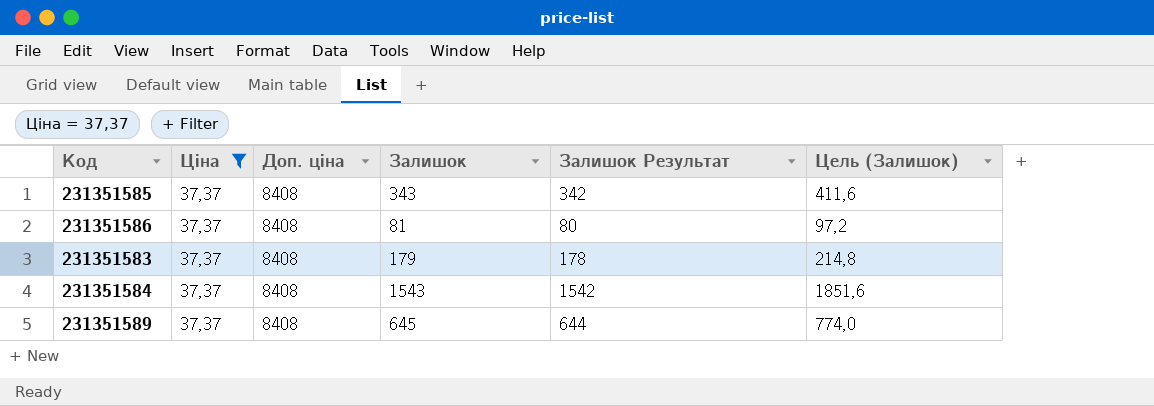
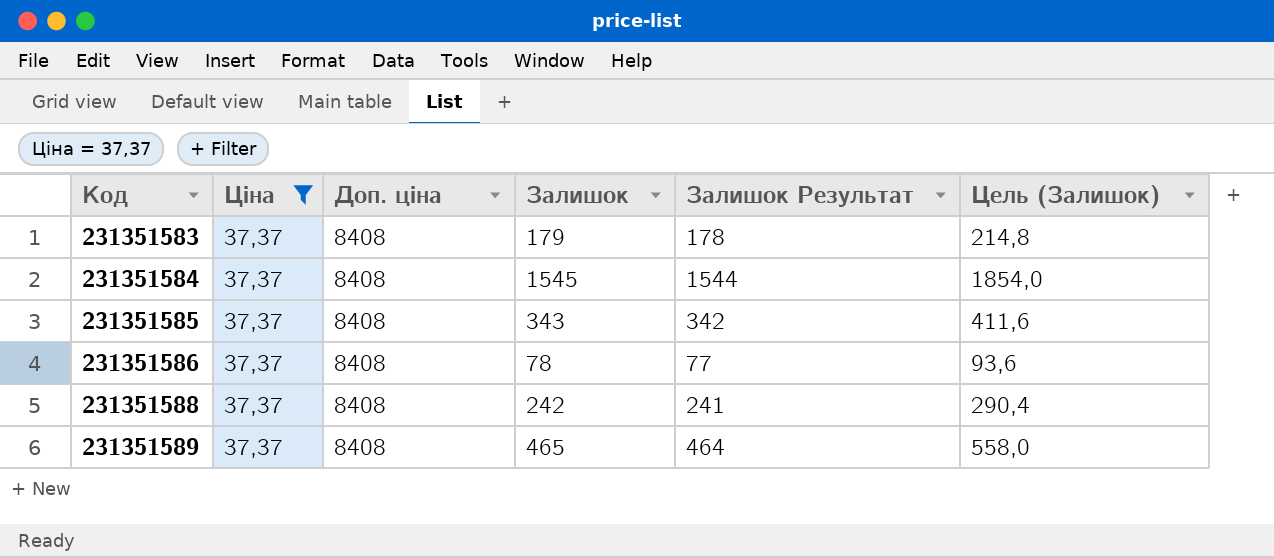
row order: none -> Код ascending
231351584 | Залишок: 1543 -> 1545
231351584 | Залишок Результат: 1542 -> 1544
231351584 | Цель (Залишок): 1851,6 -> 1854,0
231351586 | Залишок: 81 -> 78
231351586 | Залишок Результат: 80 -> 77
231351586 | Цель (Залишок): 97,2 -> 93,6
row 231351588: none -> 37,37 | 8408 | 242 | 241 | 290,4
231351589 | Залишок: 645 -> 465
231351589 | Залишок Результат: 644 -> 464
231351589 | Цель (Залишок): 774,0 -> 558,0

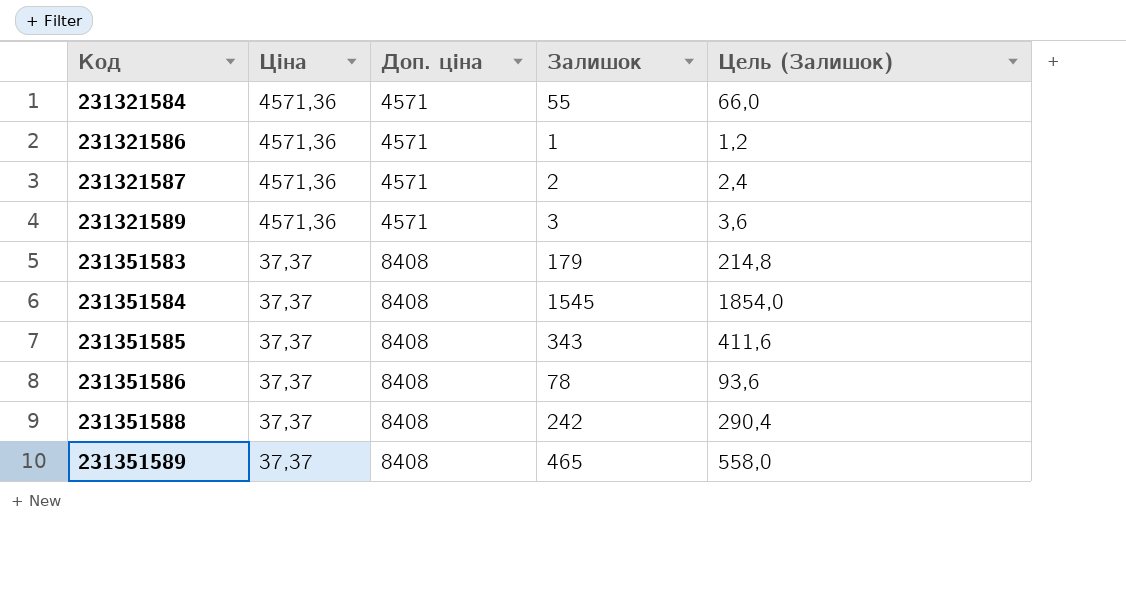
filter: Ціна = 37,37 -> none
column Залишок Результат | formula: [Залишок] - 1 -> none

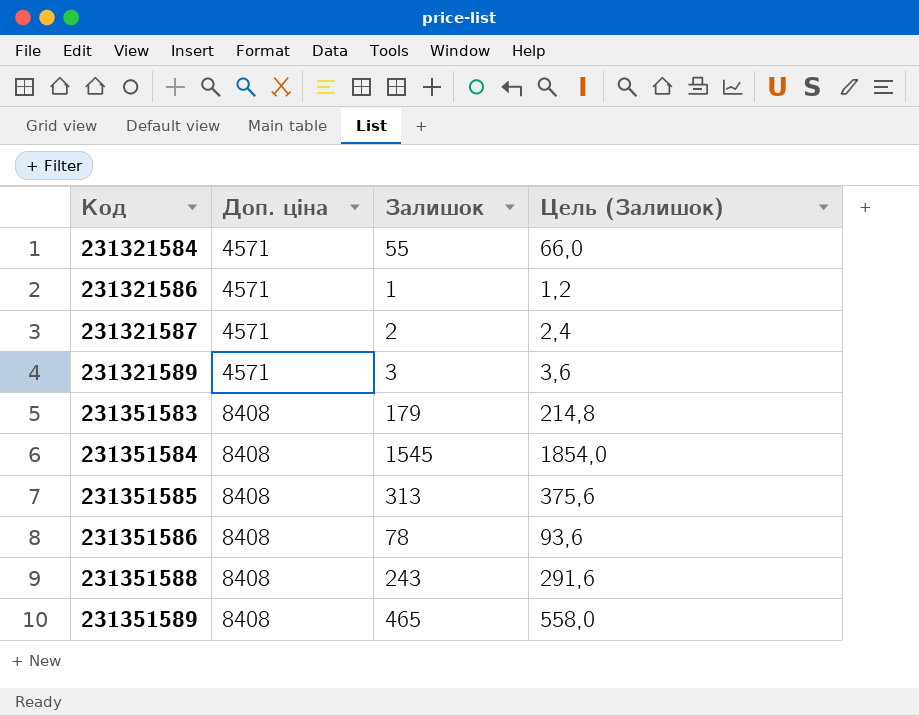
column Ціна | position: 2 -> none
231351585 | Залишок: 343 -> 313
231351585 | Цель (Залишок): 411,6 -> 375,6
231351588 | Залишок: 242 -> 243
231351588 | Цель (Залишок): 290,4 -> 291,6

